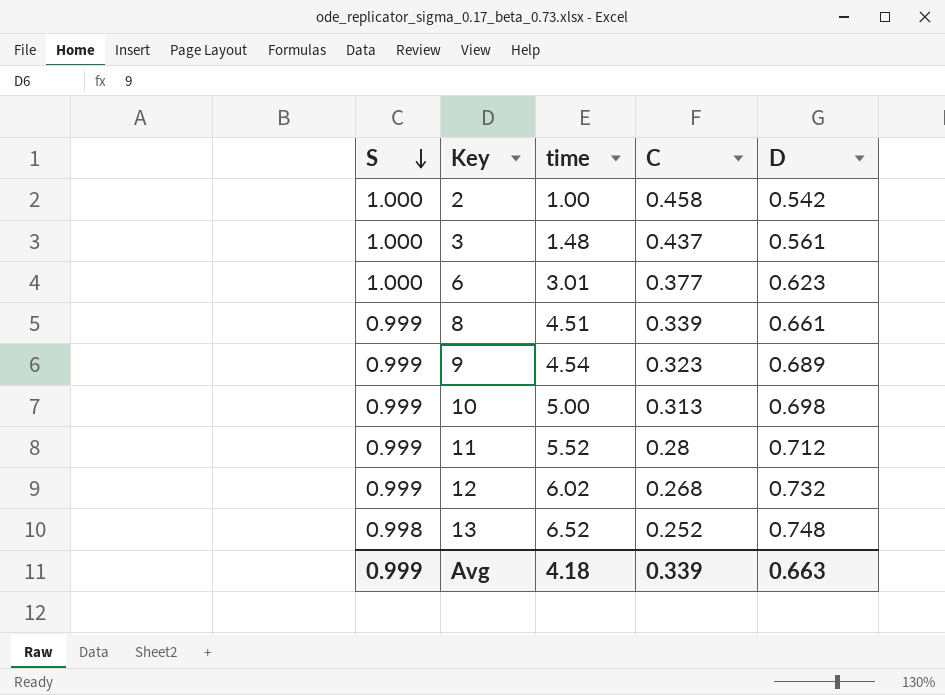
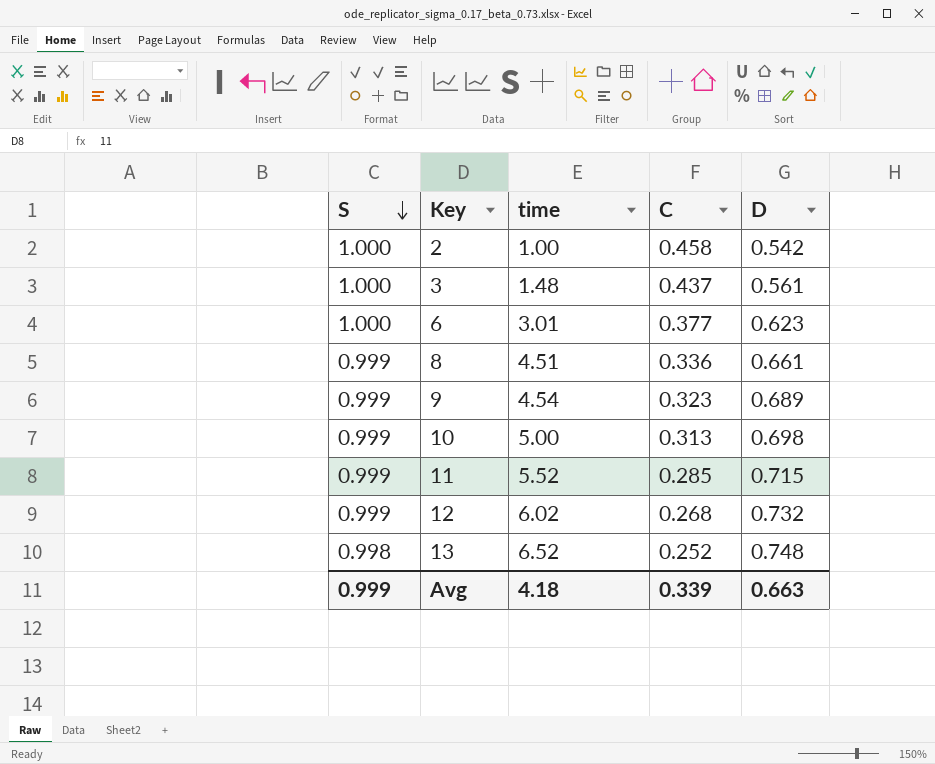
8 | C: 0.339 -> 0.336
11 | C: 0.28 -> 0.285
11 | D: 0.712 -> 0.715

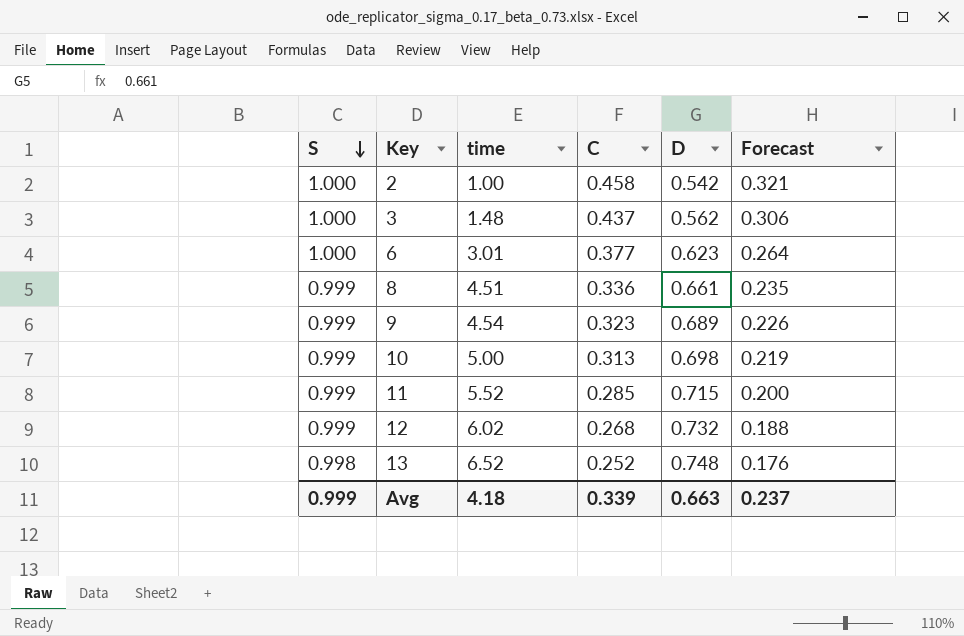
column Forecast | formula: none -> [C] * 0.7
3 | D: 0.561 -> 0.562

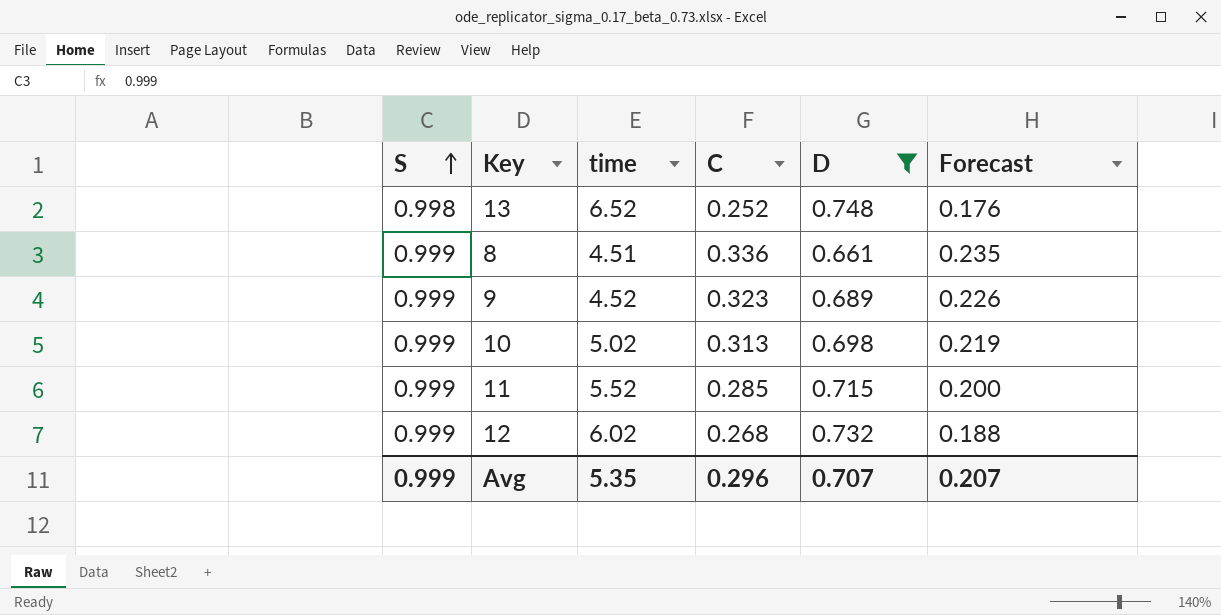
filter: none -> D >= 0.661
row order: S descending -> S ascending
9 | time: 4.54 -> 4.52
10 | time: 5.00 -> 5.02
Avg | time: 4.18 -> 5.35
Avg | C: 0.339 -> 0.296
Avg | D: 0.663 -> 0.707
Avg | Forecast: 0.237 -> 0.207

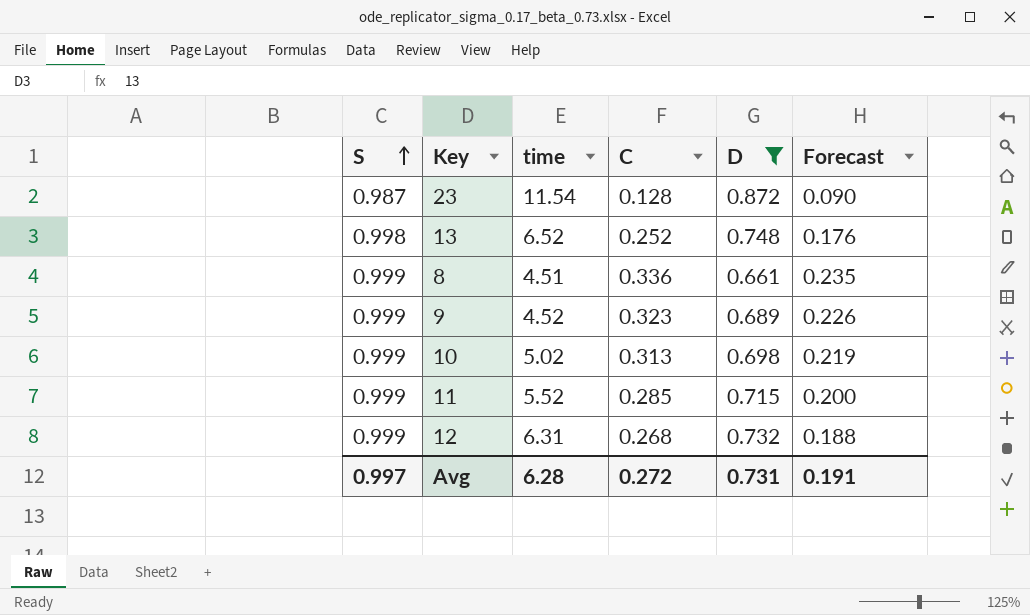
row 23: none -> 0.987 | 11.54 | 0.128 | 0.872 | 0.090
12 | time: 6.02 -> 6.31
Avg | S: 0.999 -> 0.997
Avg | time: 5.35 -> 6.28
Avg | C: 0.296 -> 0.272
Avg | D: 0.707 -> 0.731
Avg | Forecast: 0.207 -> 0.191

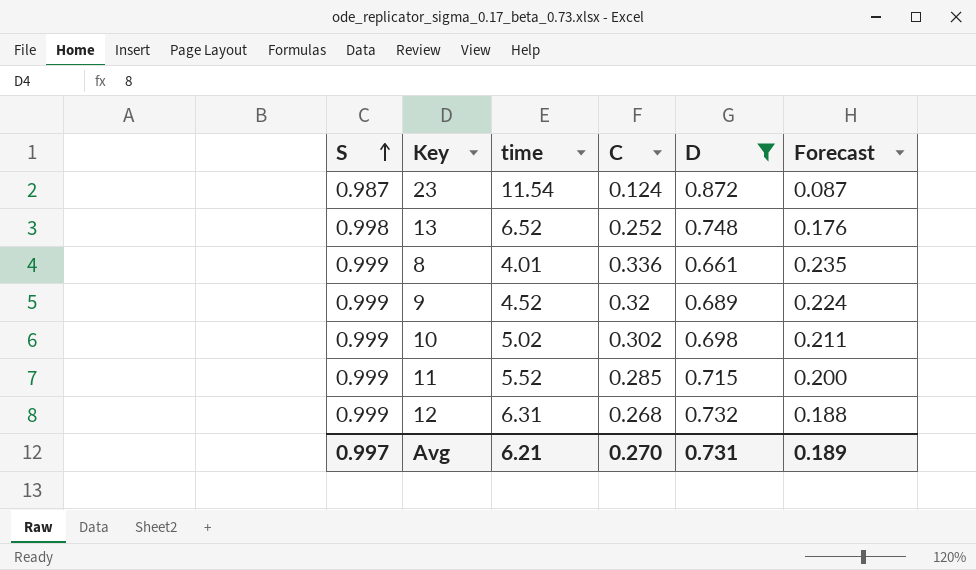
23 | C: 0.128 -> 0.124
23 | Forecast: 0.090 -> 0.087
8 | time: 4.51 -> 4.01
9 | C: 0.323 -> 0.32
9 | Forecast: 0.226 -> 0.224
10 | C: 0.313 -> 0.302
10 | Forecast: 0.219 -> 0.211
Avg | time: 6.28 -> 6.21
Avg | C: 0.272 -> 0.270
Avg | Forecast: 0.191 -> 0.189

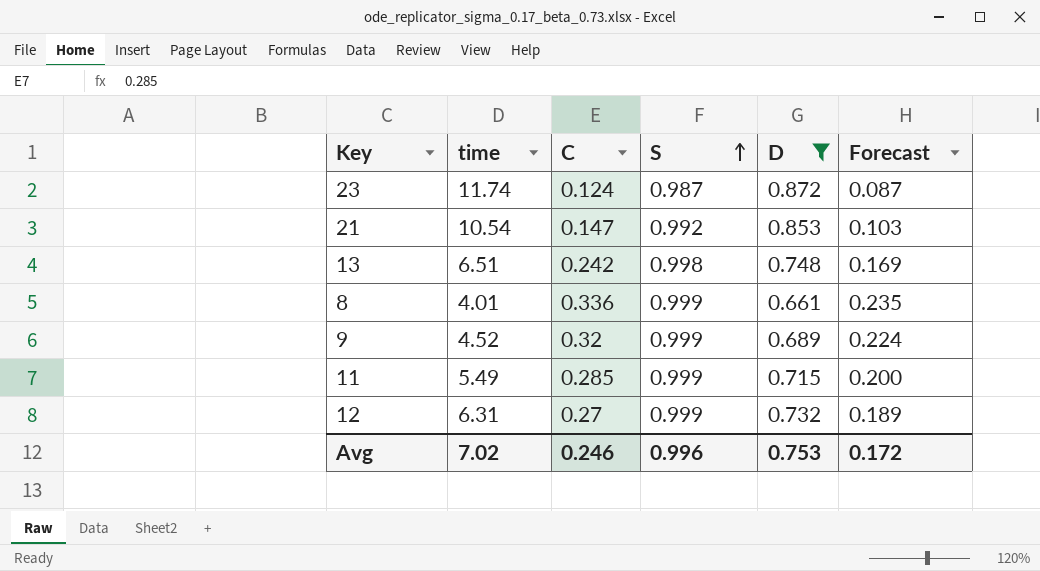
column S | position: 1 -> 4
row 10: 0.999 | 5.02 | 0.302 | 0.698 | 0.211 -> none
23 | time: 11.54 -> 11.74
row 21: none -> 10.54 | 0.147 | 0.992 | 0.853 | 0.103
13 | time: 6.52 -> 6.51
13 | C: 0.252 -> 0.242
13 | Forecast: 0.176 -> 0.169
11 | time: 5.52 -> 5.49
12 | C: 0.268 -> 0.27
12 | Forecast: 0.188 -> 0.189
Avg | time: 6.21 -> 7.02
Avg | C: 0.270 -> 0.246
Avg | S: 0.997 -> 0.996
Avg | D: 0.731 -> 0.753
Avg | Forecast: 0.189 -> 0.172

